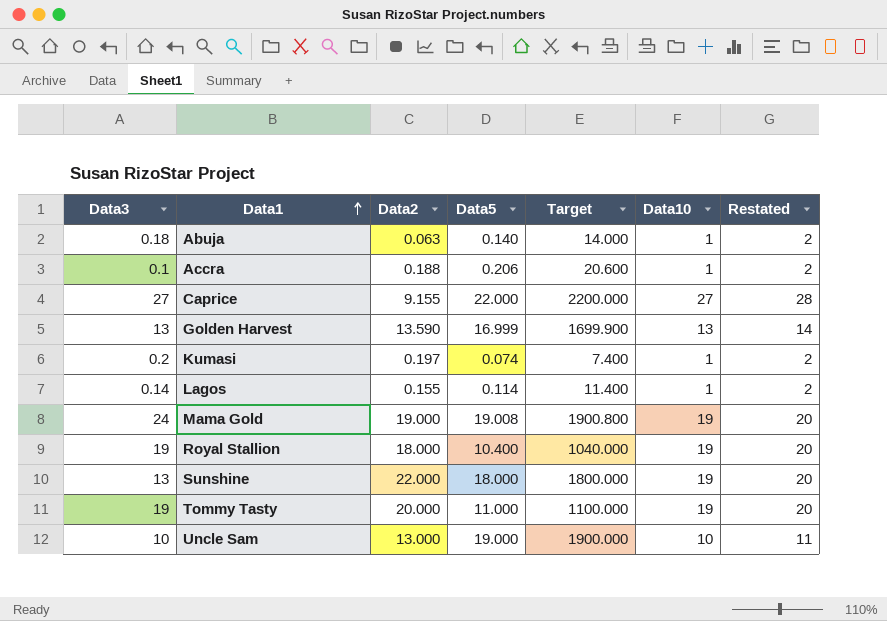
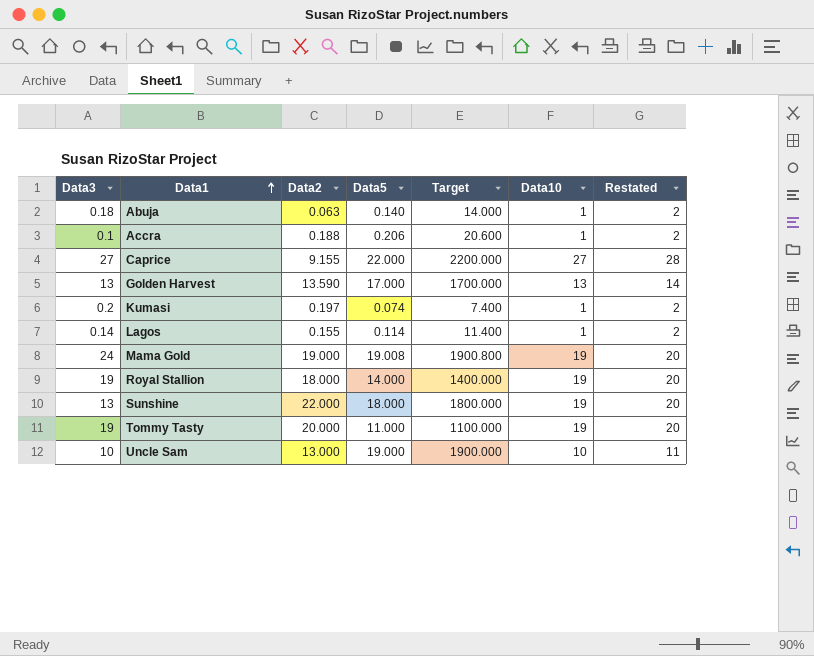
Golden Harvest | Data5: 16.999 -> 17.000
Golden Harvest | Target: 1699.900 -> 1700.000
Royal Stallion | Data5: 10.400 -> 14.000
Royal Stallion | Target: 1040.000 -> 1400.000

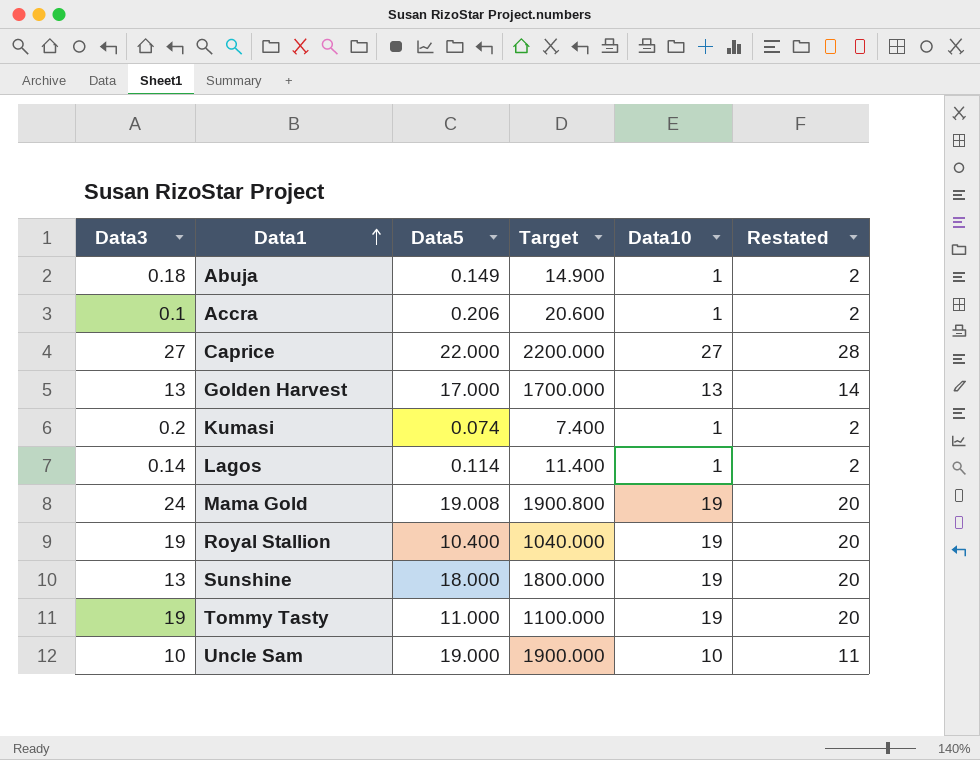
column Data2 | position: 3 -> none
Abuja | Data5: 0.140 -> 0.149
Abuja | Target: 14.000 -> 14.900
Royal Stallion | Data5: 14.000 -> 10.400
Royal Stallion | Target: 1400.000 -> 1040.000

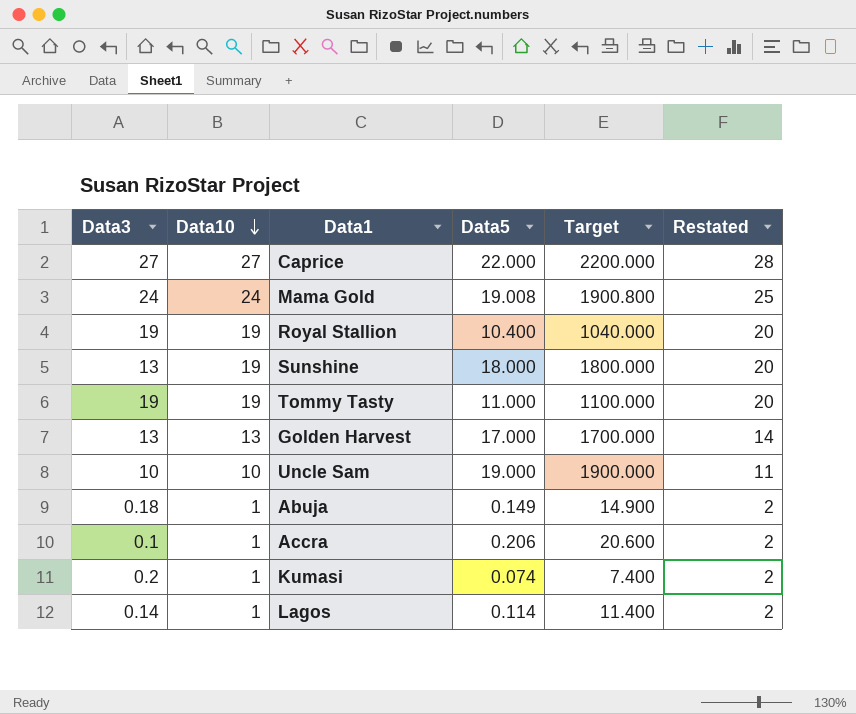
row order: Data1 ascending -> Data10 descending
column Data10 | position: 5 -> 2
Mama Gold | Data10: 19 -> 24
Mama Gold | Restated: 20 -> 25

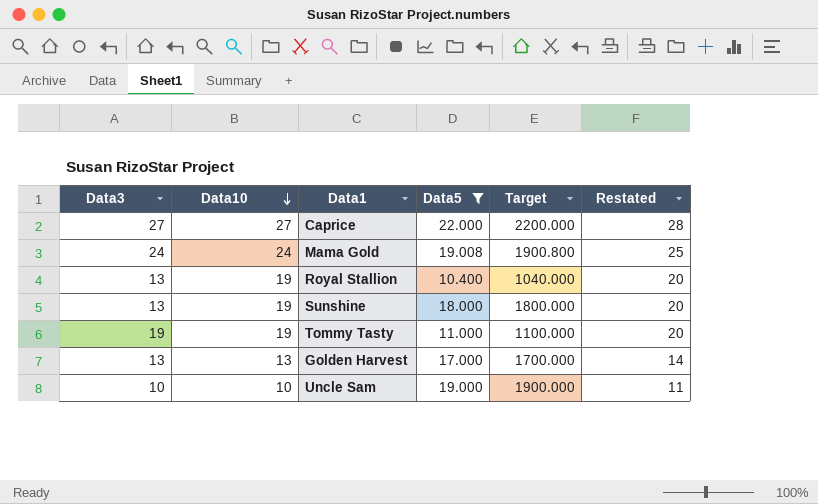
filter: none -> Data5 >= 10.400
Royal Stallion | Data3: 19 -> 13

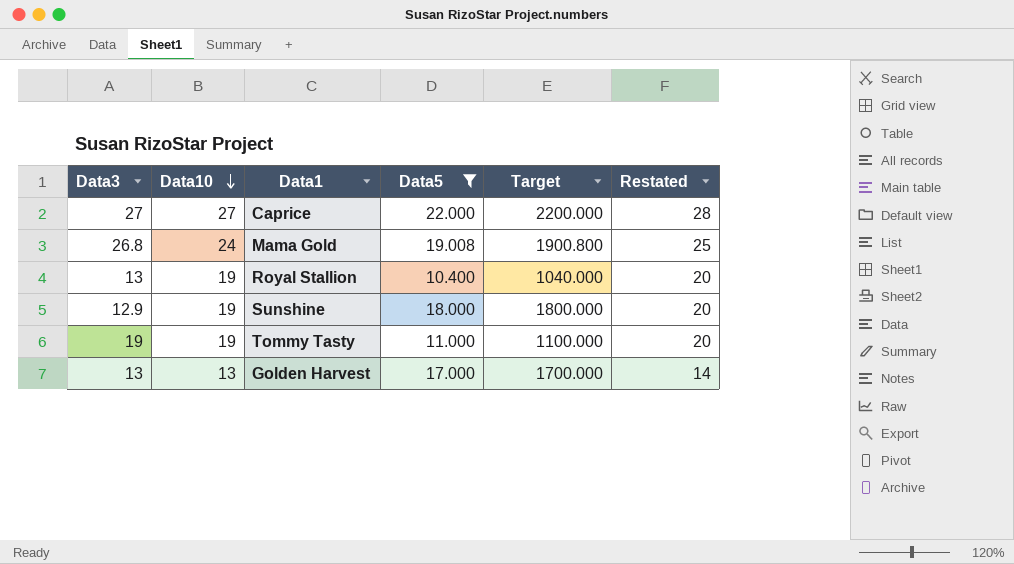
row Uncle Sam: 10 | 10 | 19.000 | 1900.000 | 11 -> none
Mama Gold | Data3: 24 -> 26.8
Sunshine | Data3: 13 -> 12.9

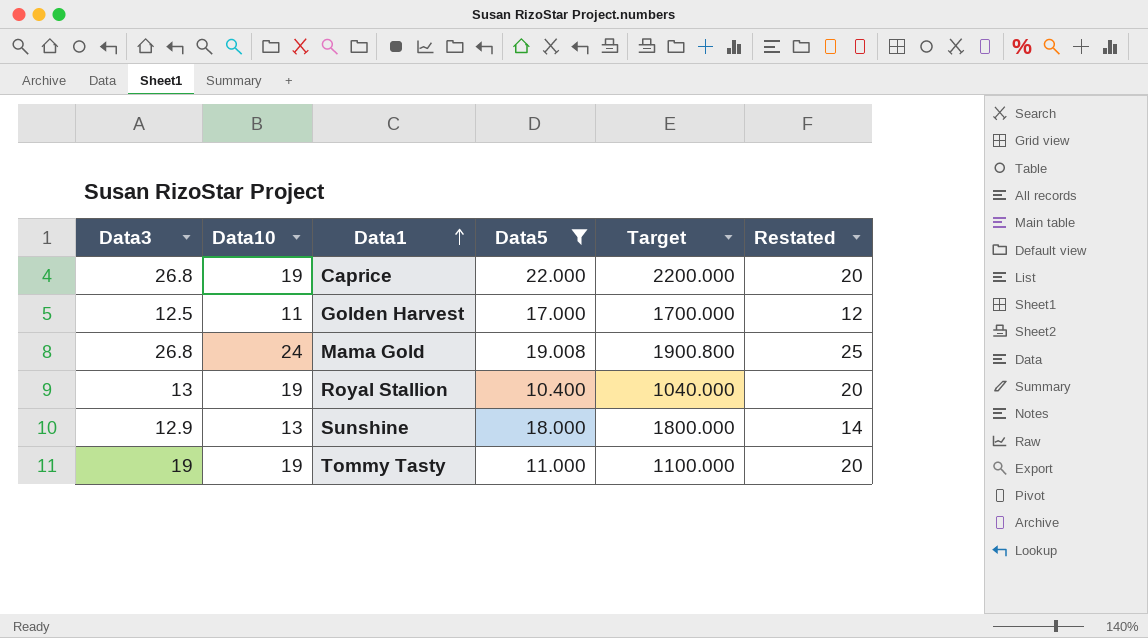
row order: Data10 descending -> Data1 ascending
Caprice | Data3: 27 -> 26.8
Caprice | Data10: 27 -> 19
Caprice | Restated: 28 -> 20
Golden Harvest | Data3: 13 -> 12.5
Golden Harvest | Data10: 13 -> 11
Golden Harvest | Restated: 14 -> 12
Sunshine | Data10: 19 -> 13
Sunshine | Restated: 20 -> 14

